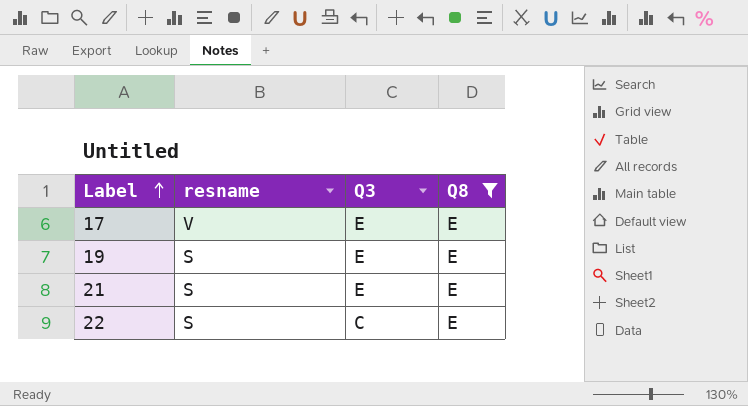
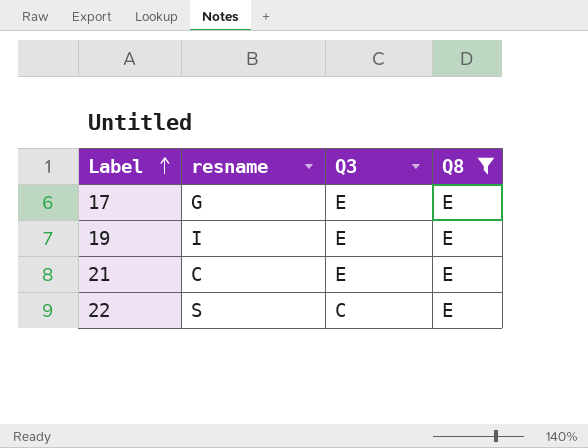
17 | resname: V -> G
19 | resname: S -> I
21 | resname: S -> C

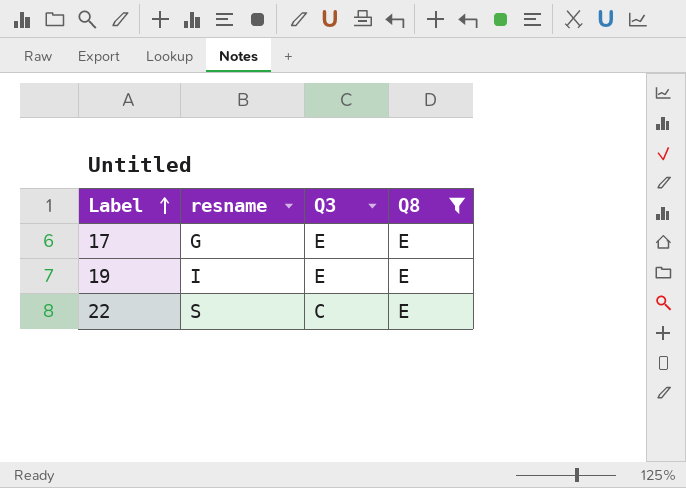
row 21: C | E | E -> none

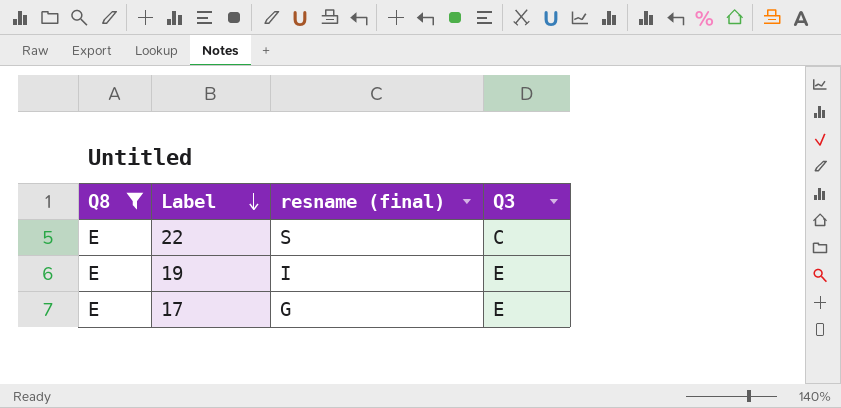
row order: Label ascending -> Label descending
column Q8 | position: 4 -> 1
column name: resname -> resname (final)

